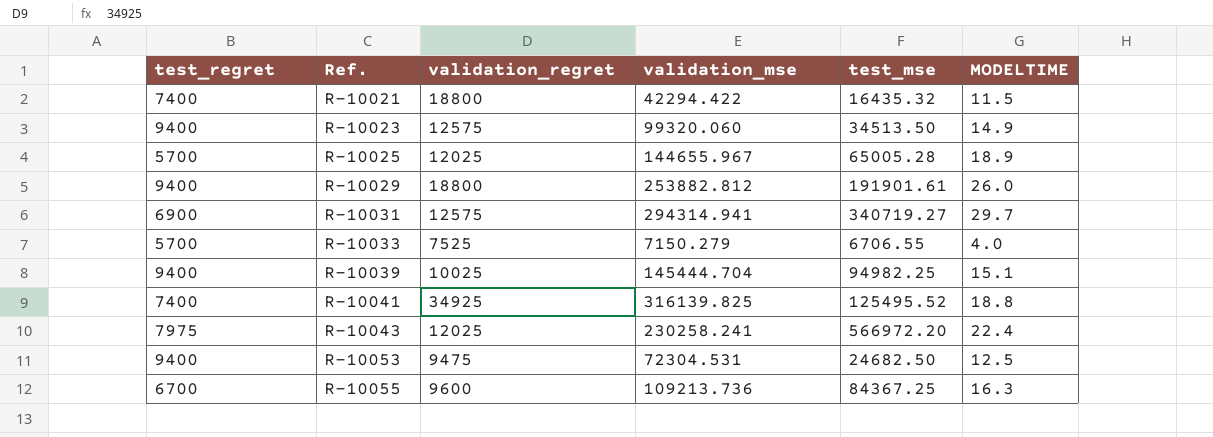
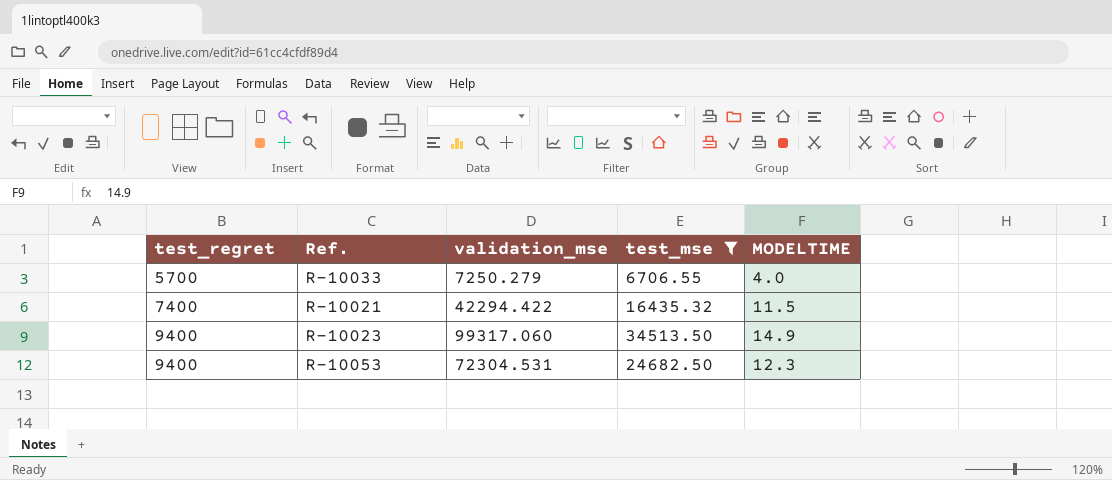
filter: none -> test_mse <= 34513.50
row order: Ref. ascending -> test_regret ascending
column validation_regret | position: 3 -> none
R-10033 | validation_mse: 7150.279 -> 7250.279
R-10023 | validation_mse: 99320.060 -> 99317.060
R-10053 | MODELTIME: 12.5 -> 12.3

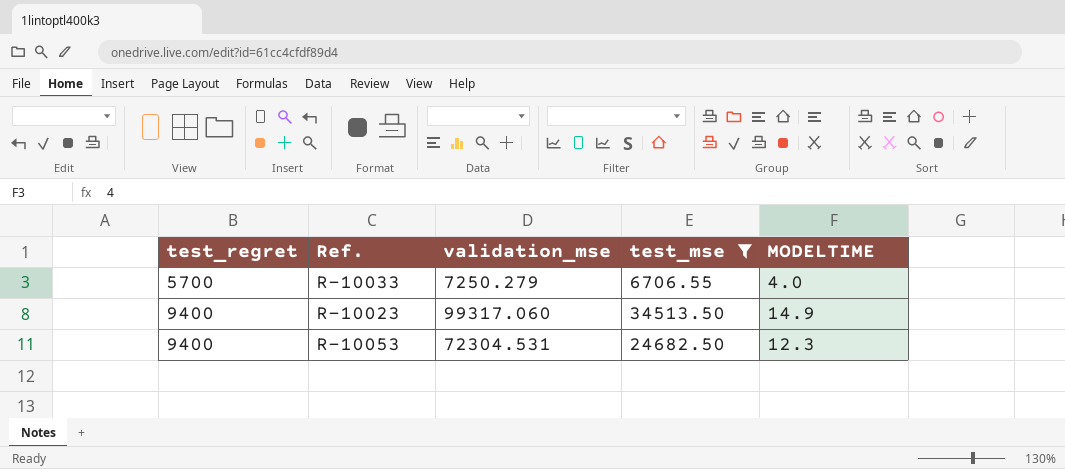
row R-10021: 7400 | 42294.422 | 16435.32 | 11.5 -> none

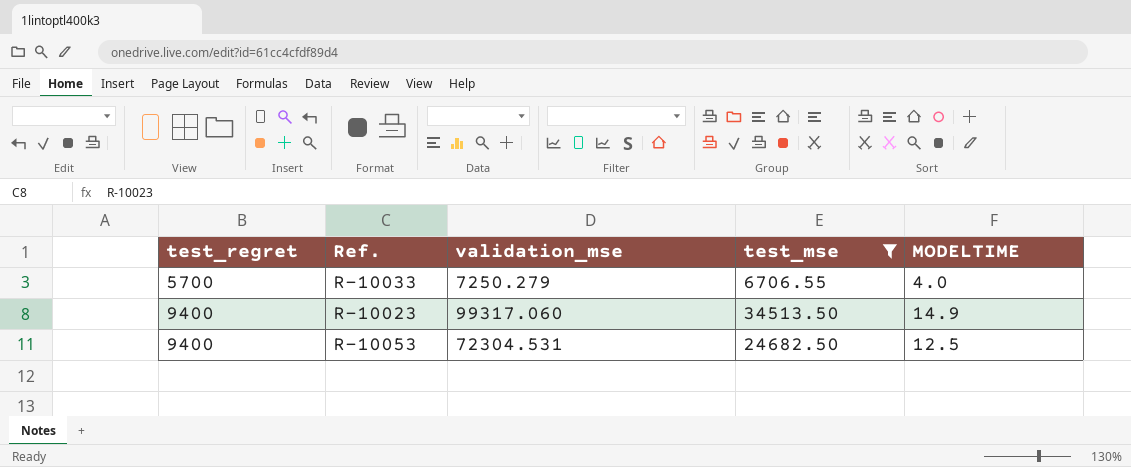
R-10053 | MODELTIME: 12.3 -> 12.5

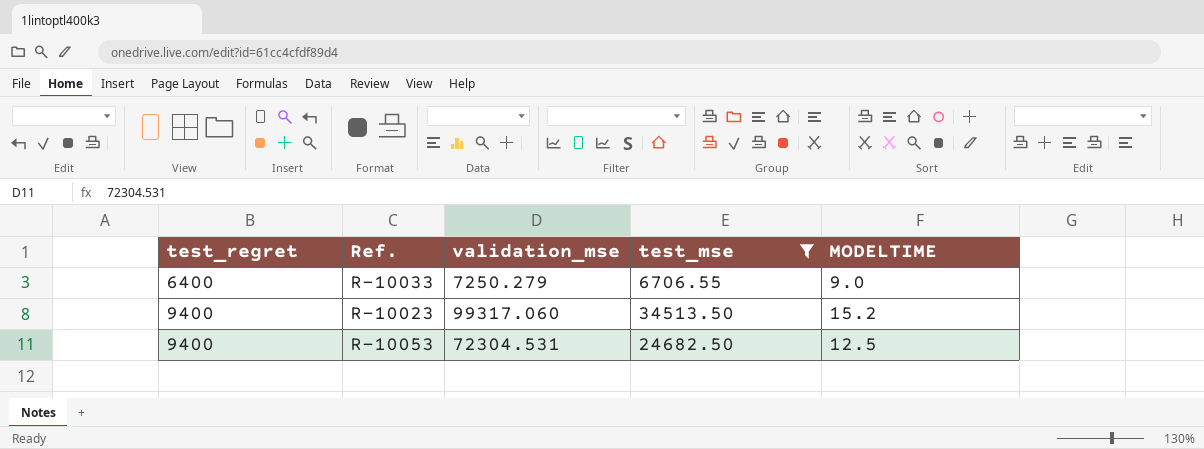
R-10033 | test_regret: 5700 -> 6400
R-10033 | MODELTIME: 4.0 -> 9.0
R-10023 | MODELTIME: 14.9 -> 15.2

